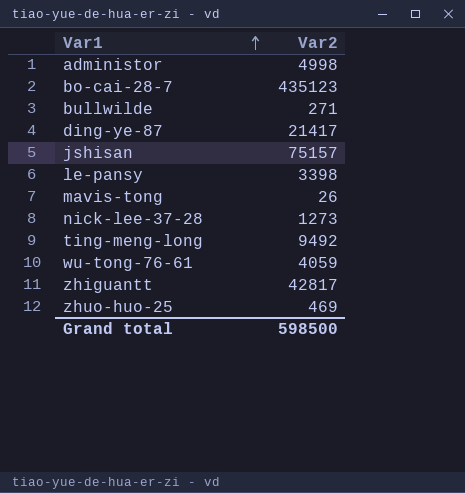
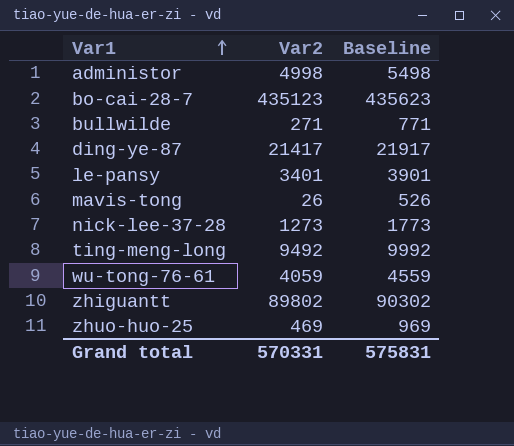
column Baseline | formula: none -> [Var2] + 500
row jshisan: 75157 -> none
le-pansy | Var2: 3398 -> 3401
zhiguantt | Var2: 42817 -> 89802
Grand total | Var2: 598500 -> 570331

